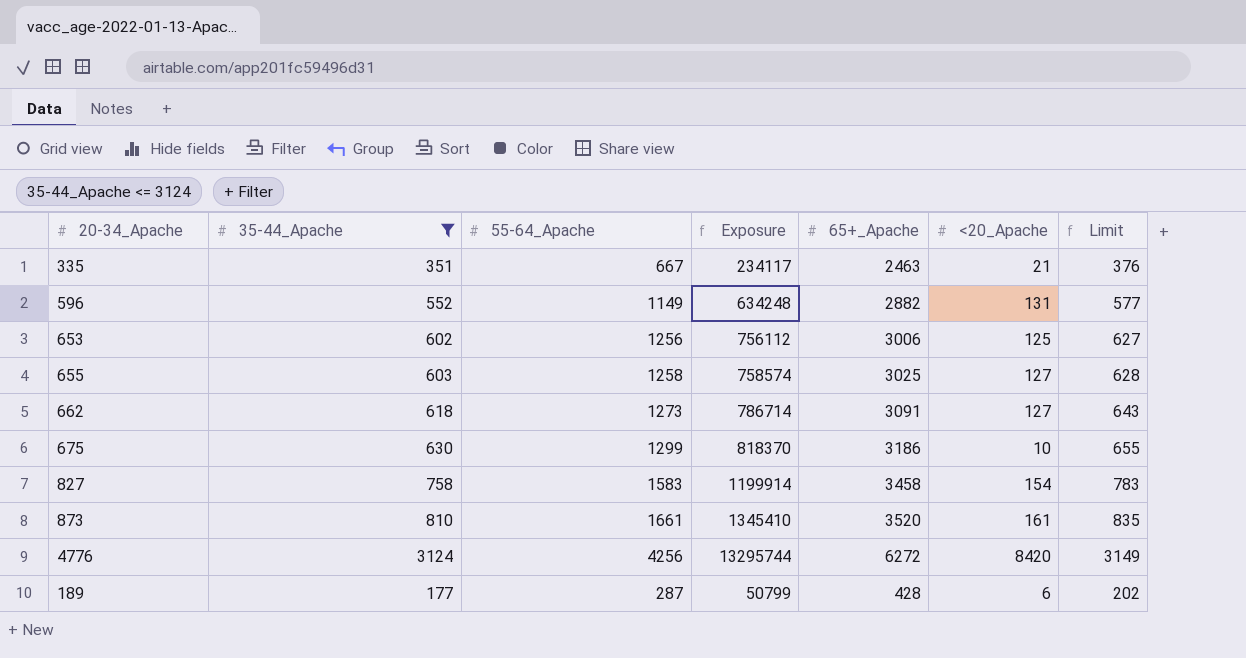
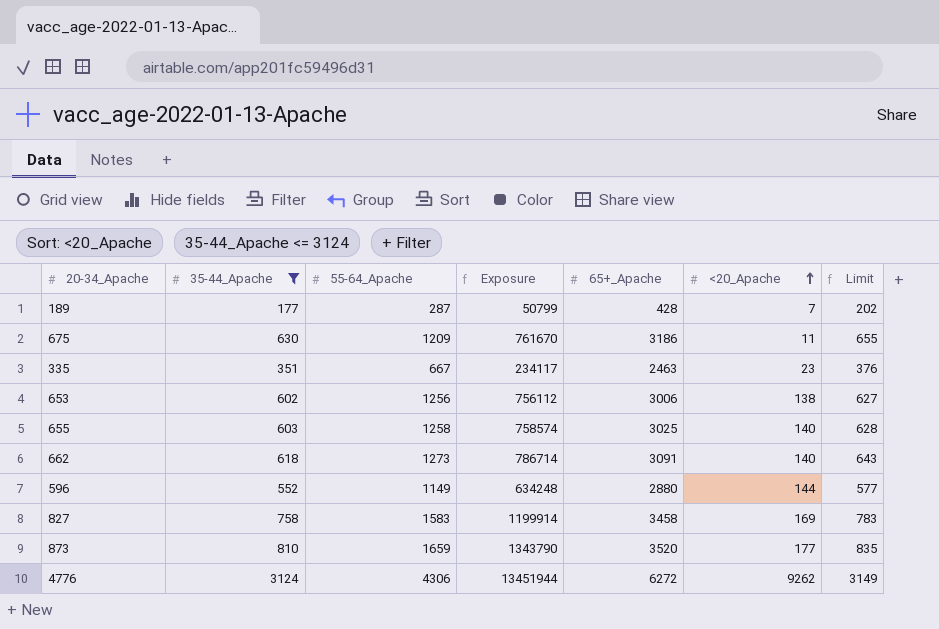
row order: none -> <20_Apache ascending
189 | <20_Apache: 6 -> 7
675 | 55-64_Apache: 1299 -> 1209
675 | Exposure: 818370 -> 761670
675 | <20_Apache: 10 -> 11
335 | <20_Apache: 21 -> 23
653 | <20_Apache: 125 -> 138
655 | <20_Apache: 127 -> 140
662 | <20_Apache: 127 -> 140
596 | 65+_Apache: 2882 -> 2880
596 | <20_Apache: 131 -> 144
827 | <20_Apache: 154 -> 169
873 | 55-64_Apache: 1661 -> 1659
873 | Exposure: 1345410 -> 1343790
873 | <20_Apache: 161 -> 177
4776 | 55-64_Apache: 4256 -> 4306
4776 | Exposure: 13295744 -> 13451944
4776 | <20_Apache: 8420 -> 9262

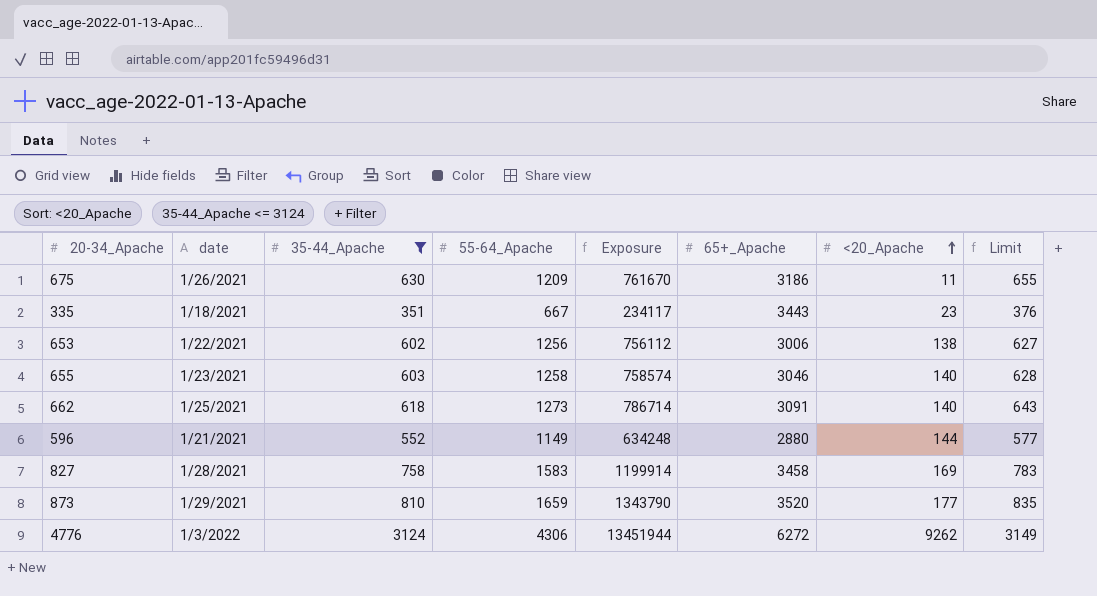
column date | position: none -> 2
row 189: 177 | 287 | 50799 | 428 | 7 | 202 -> none
335 | 65+_Apache: 2463 -> 3443
655 | 65+_Apache: 3025 -> 3046

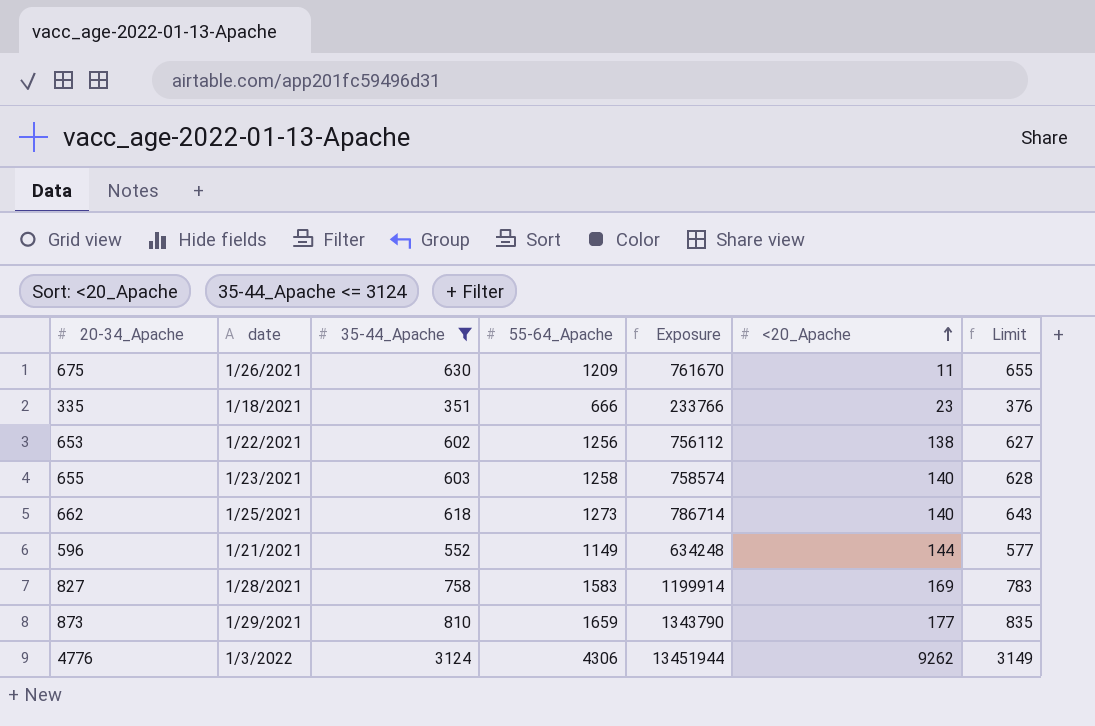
column 65+_Apache | position: 6 -> none
335 | 55-64_Apache: 667 -> 666
335 | Exposure: 234117 -> 233766

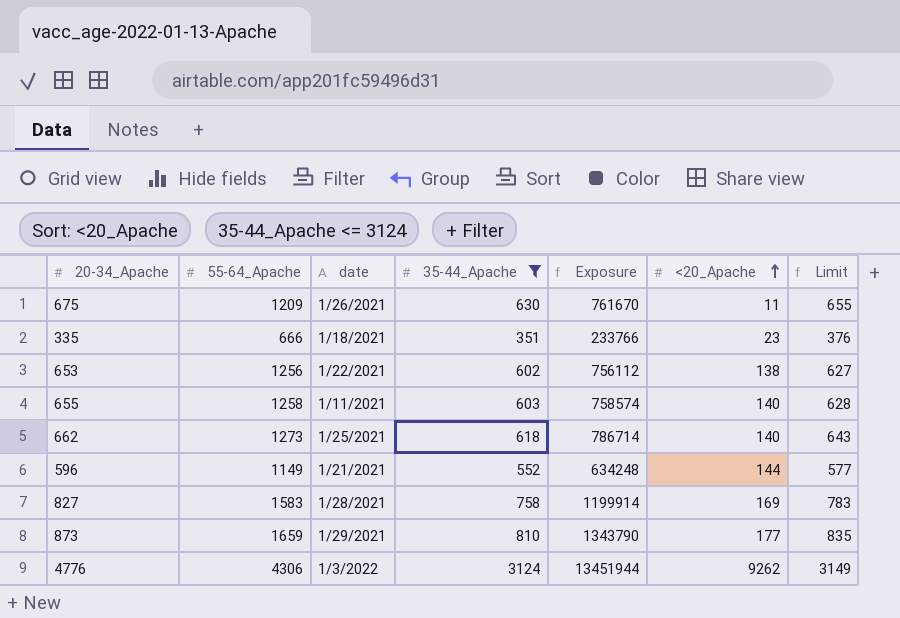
column 55-64_Apache | position: 4 -> 2
655 | date: 1/23/2021 -> 1/11/2021

